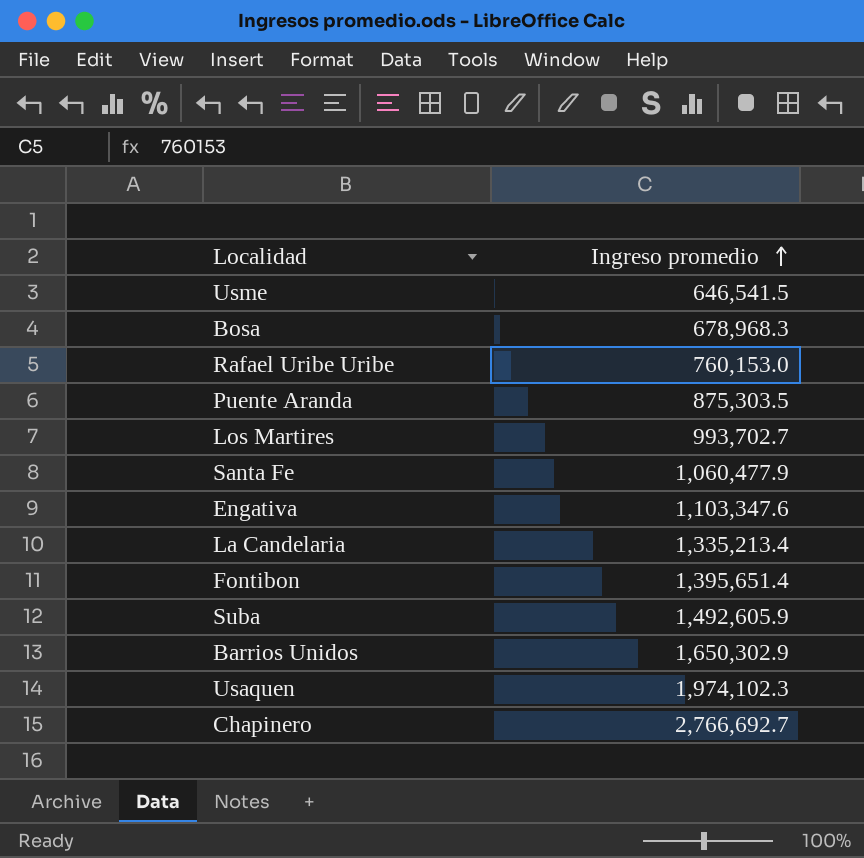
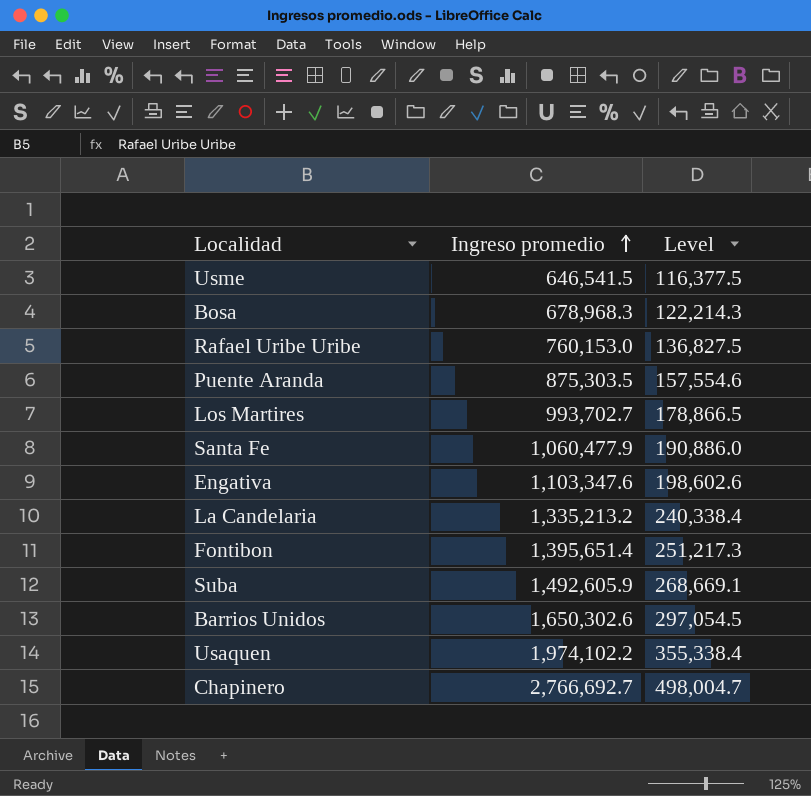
column Level | formula: none -> [Ingreso promedio] * 0.18
La Candelaria | Ingreso promedio: 1,335,213.4 -> 1,335,213.2
Barrios Unidos | Ingreso promedio: 1,650,302.9 -> 1,650,302.6
Usaquen | Ingreso promedio: 1,974,102.3 -> 1,974,102.2

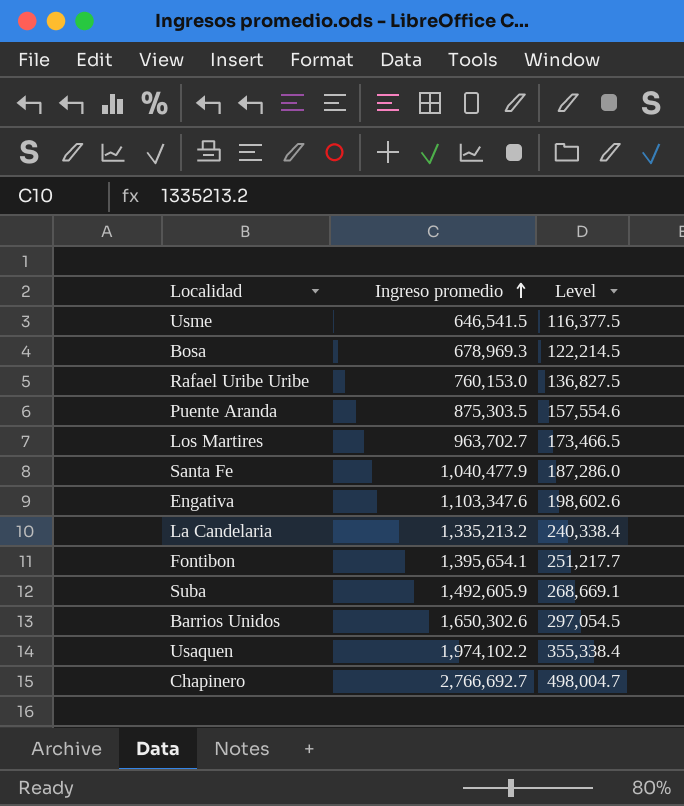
Bosa | Ingreso promedio: 678,968.3 -> 678,969.3
Bosa | Level: 122,214.3 -> 122,214.5
Los Martires | Ingreso promedio: 993,702.7 -> 963,702.7
Los Martires | Level: 178,866.5 -> 173,466.5
Santa Fe | Ingreso promedio: 1,060,477.9 -> 1,040,477.9
Santa Fe | Level: 190,886.0 -> 187,286.0
Fontibon | Ingreso promedio: 1,395,651.4 -> 1,395,654.1
Fontibon | Level: 251,217.3 -> 251,217.7

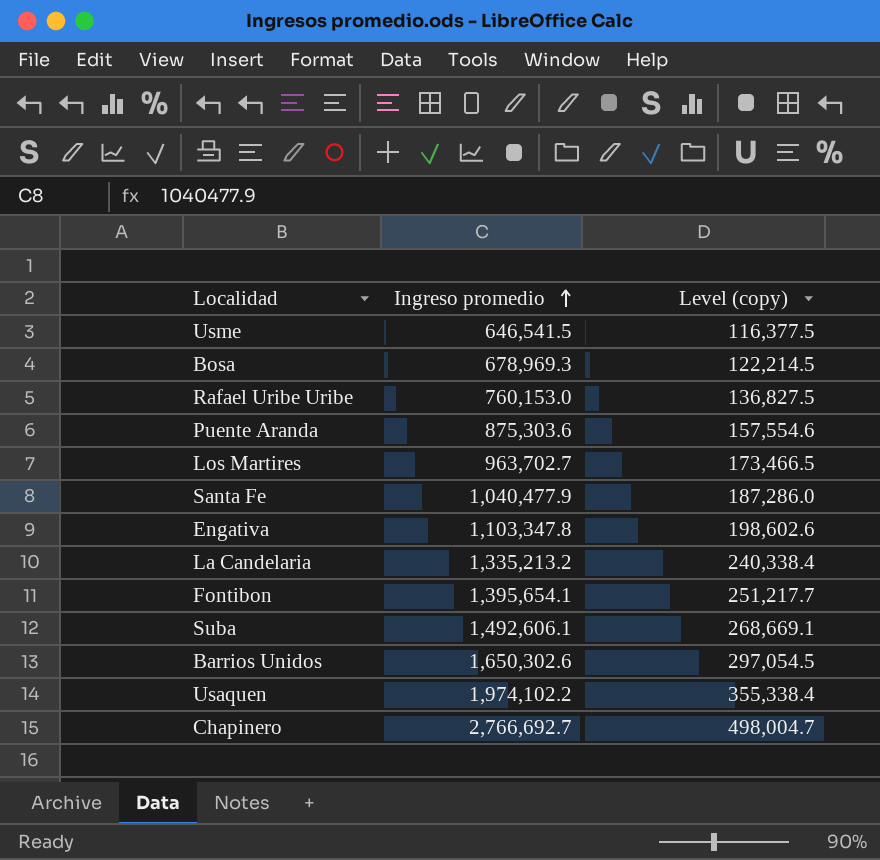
column name: Level -> Level (copy)
Puente Aranda | Ingreso promedio: 875,303.5 -> 875,303.6
Engativa | Ingreso promedio: 1,103,347.6 -> 1,103,347.8
Suba | Ingreso promedio: 1,492,605.9 -> 1,492,606.1

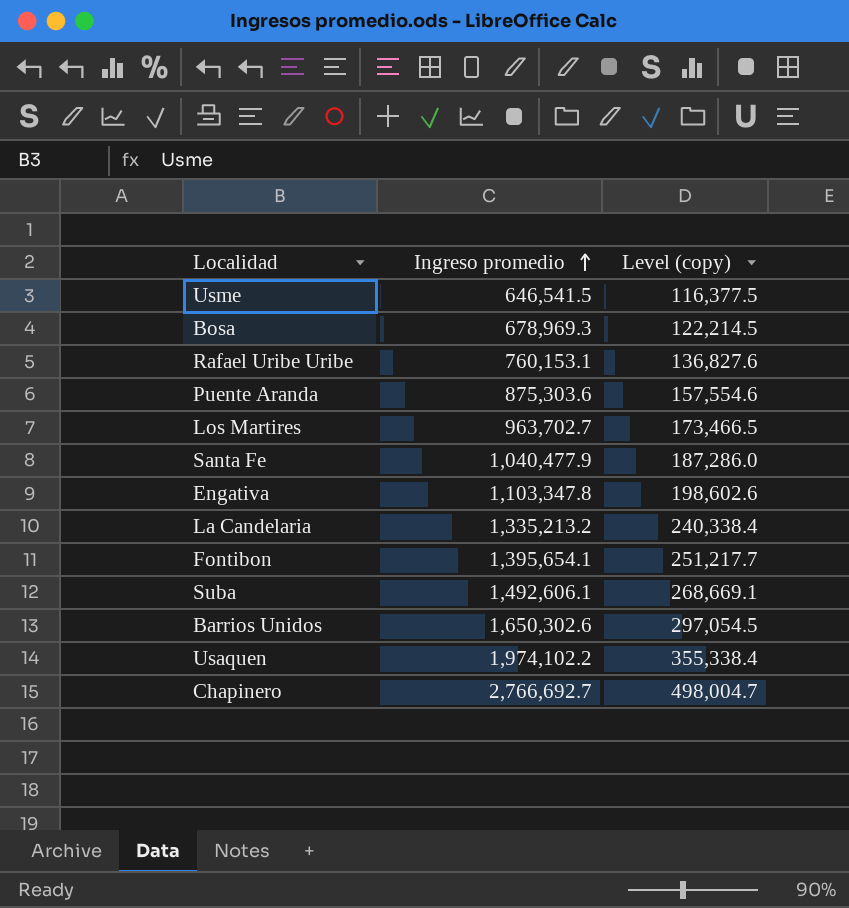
Rafael Uribe Uribe | Ingreso promedio: 760,153.0 -> 760,153.1
Rafael Uribe Uribe | Level (copy): 136,827.5 -> 136,827.6

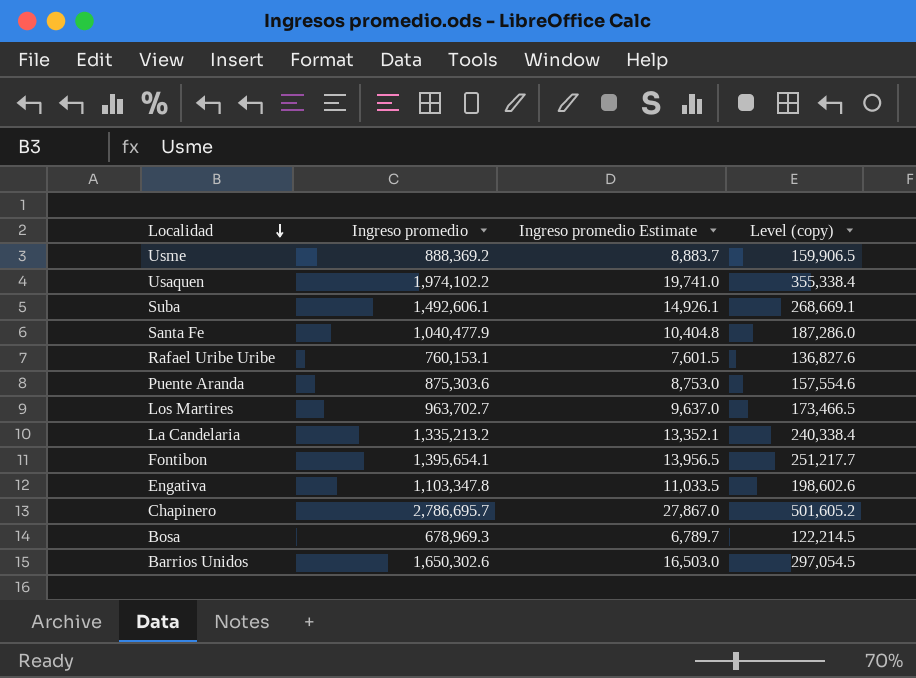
row order: Ingreso promedio ascending -> Localidad descending
column Ingreso promedio Estimate | formula: none -> [Ingreso promedio] * 0.01
Usme | Ingreso promedio: 646,541.5 -> 888,369.2
Usme | Level (copy): 116,377.5 -> 159,906.5
Chapinero | Ingreso promedio: 2,766,692.7 -> 2,786,695.7
Chapinero | Level (copy): 498,004.7 -> 501,605.2

